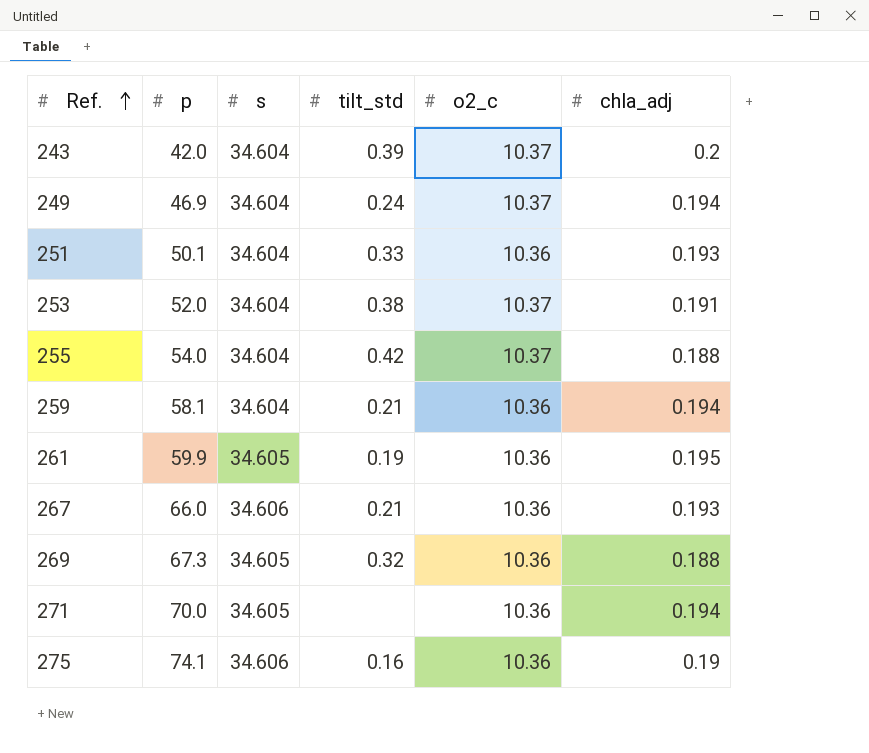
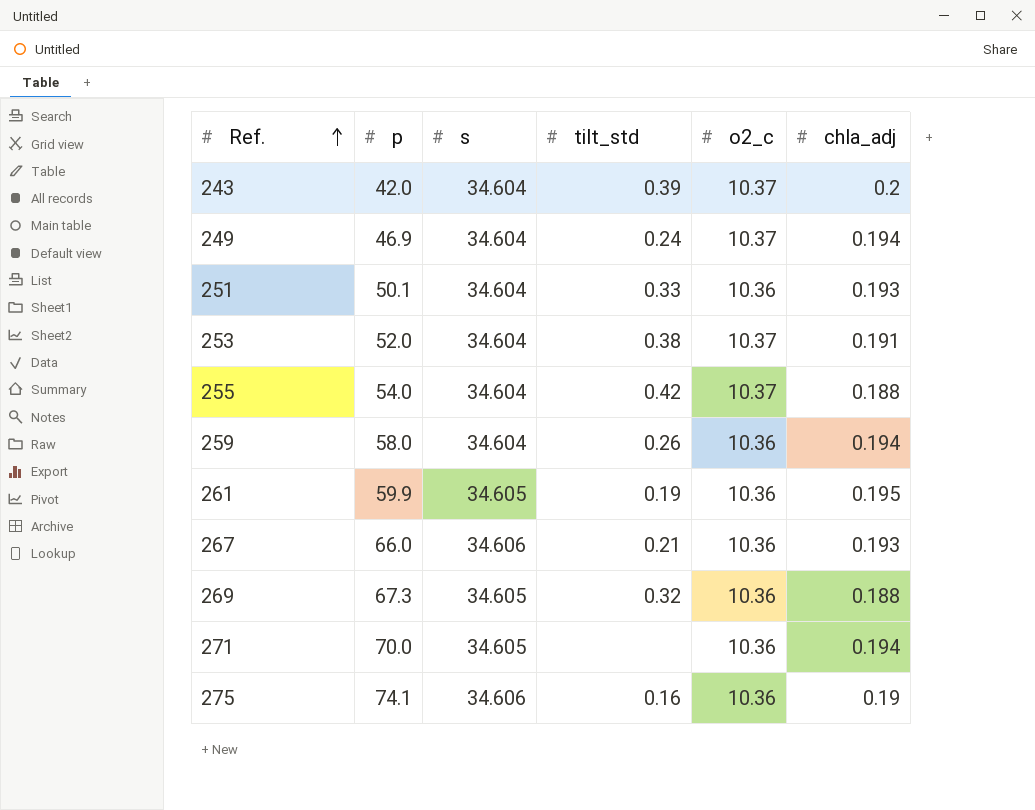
259 | p: 58.1 -> 58.0
259 | tilt_std: 0.21 -> 0.26

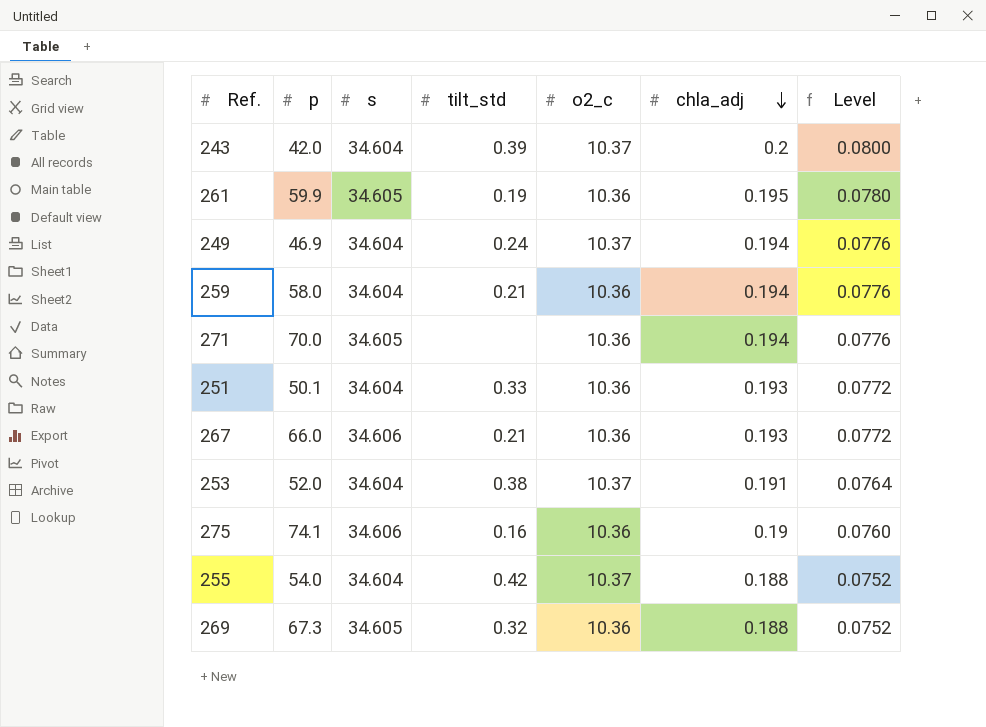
row order: Ref. ascending -> chla_adj descending
column Level | formula: none -> [chla_adj] * 0.4
259 | tilt_std: 0.26 -> 0.21

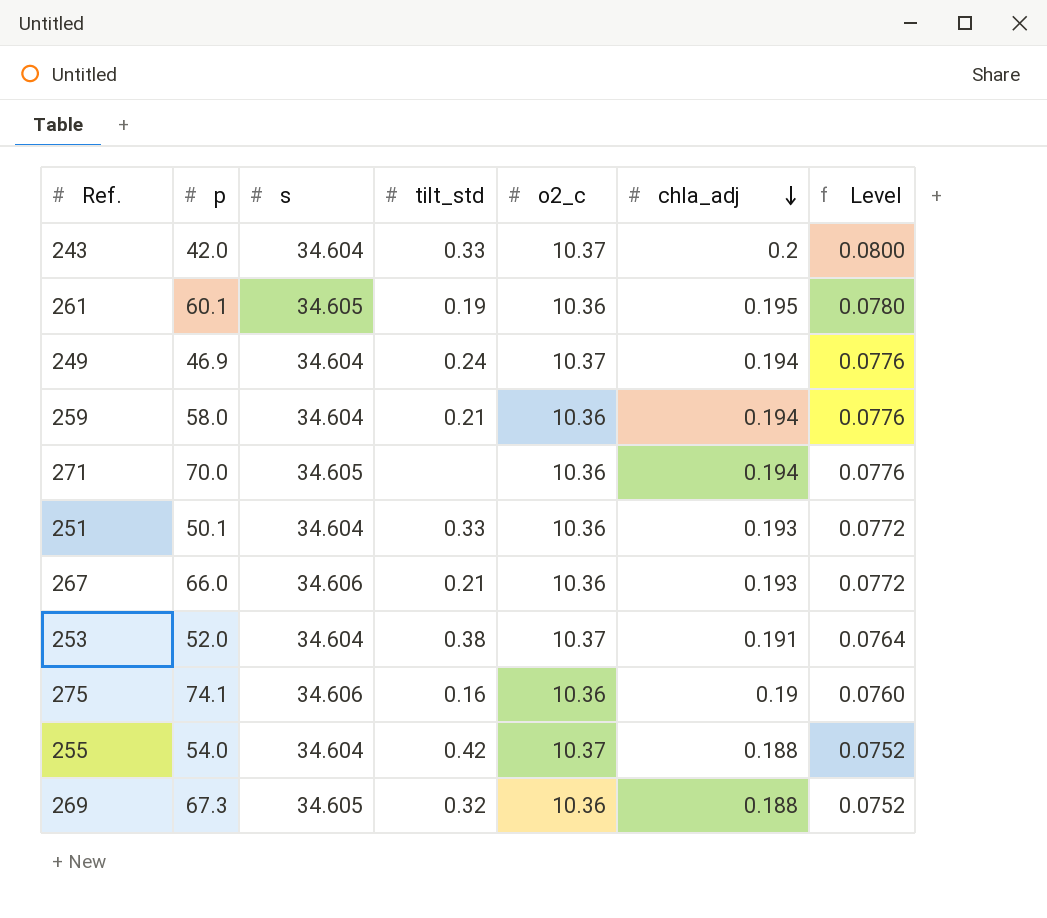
243 | tilt_std: 0.39 -> 0.33
261 | p: 59.9 -> 60.1

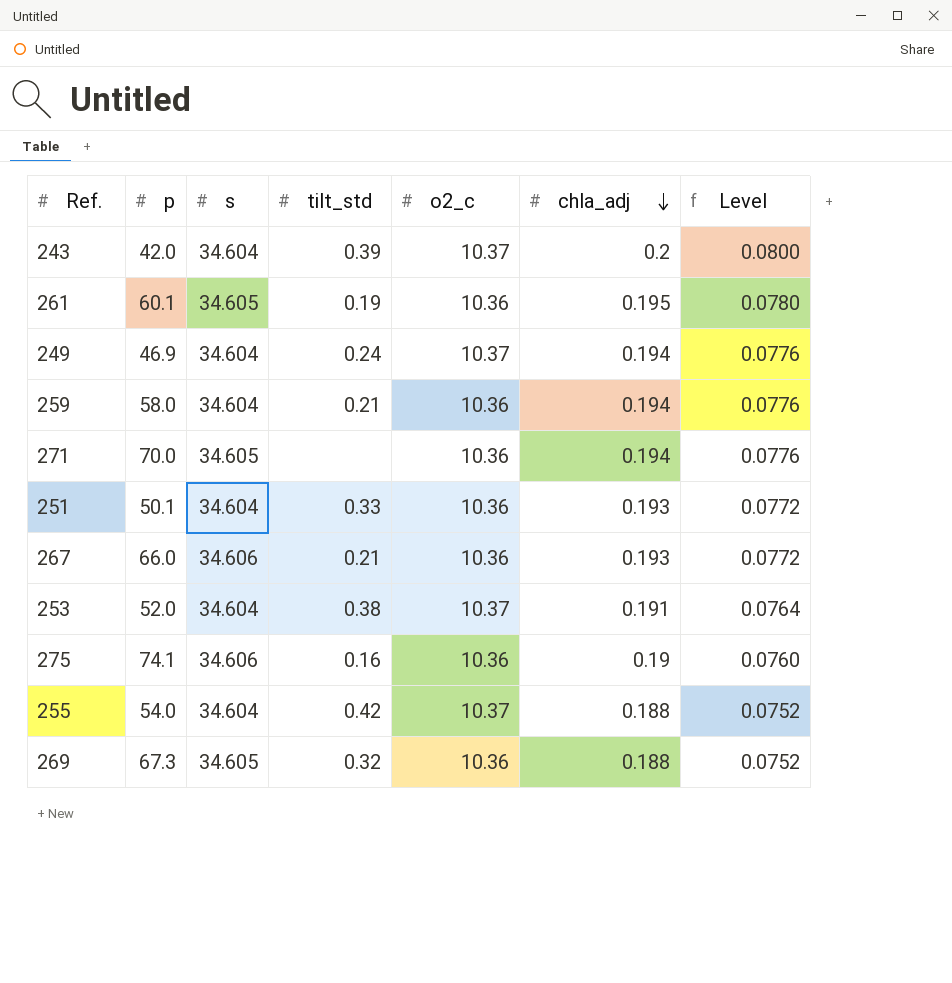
243 | tilt_std: 0.33 -> 0.39

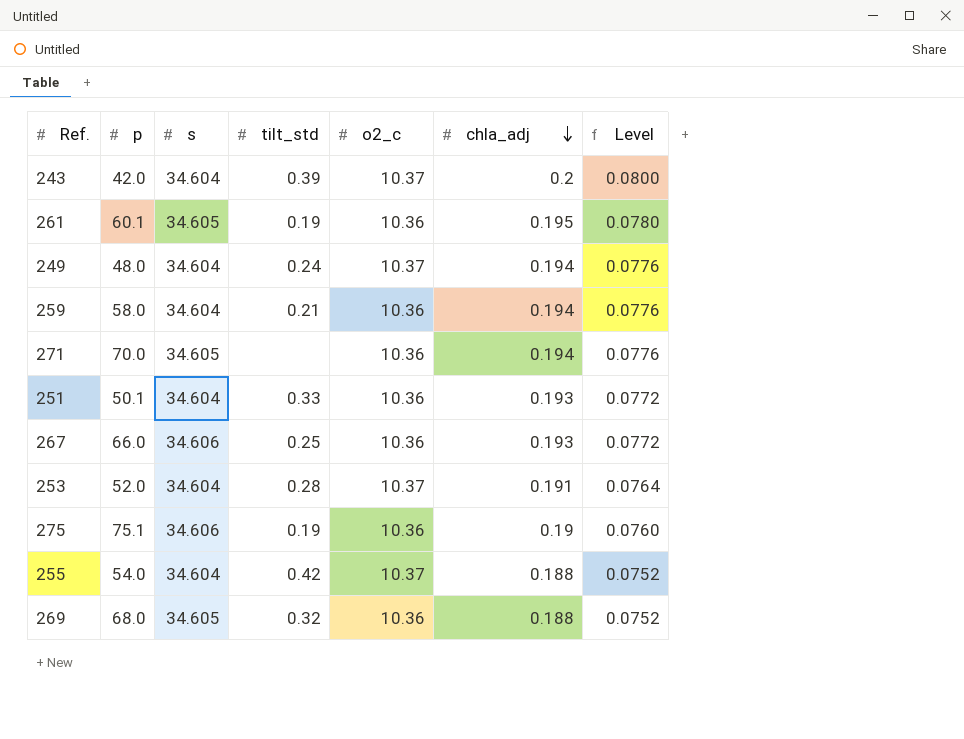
249 | p: 46.9 -> 48.0
267 | tilt_std: 0.21 -> 0.25
253 | tilt_std: 0.38 -> 0.28
275 | p: 74.1 -> 75.1
275 | tilt_std: 0.16 -> 0.19
269 | p: 67.3 -> 68.0

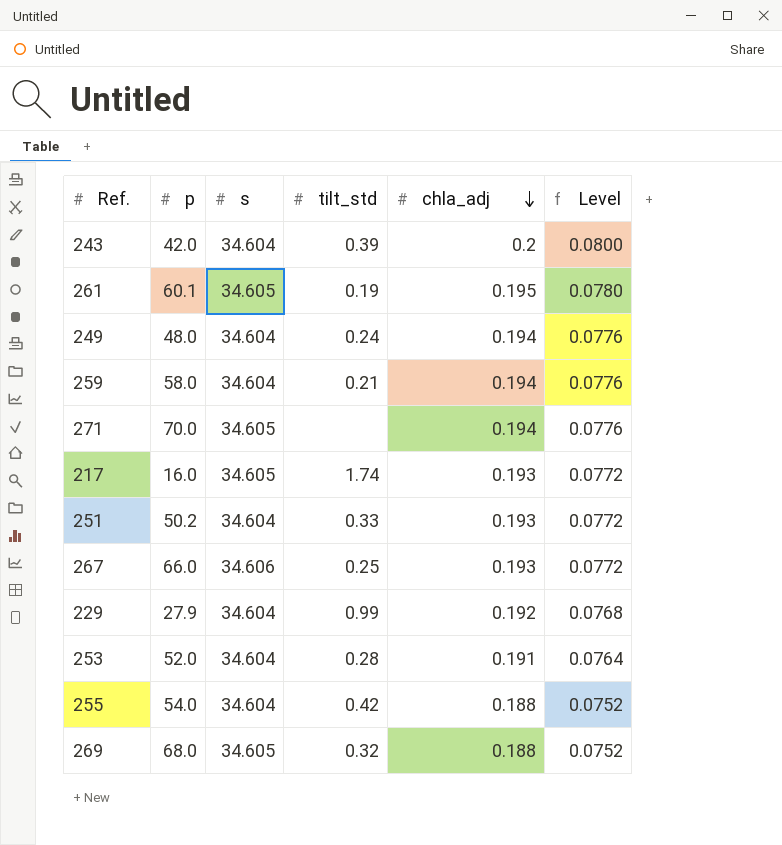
column o2_c | position: 5 -> none
row 275: 75.1 | 34.606 | 0.19 | 10.36 | 0.19 | 0.0760 -> none
row 217: none -> 16.0 | 34.605 | 1.74 | 0.193 | 0.0772
251 | p: 50.1 -> 50.2
row 229: none -> 27.9 | 34.604 | 0.99 | 0.192 | 0.0768

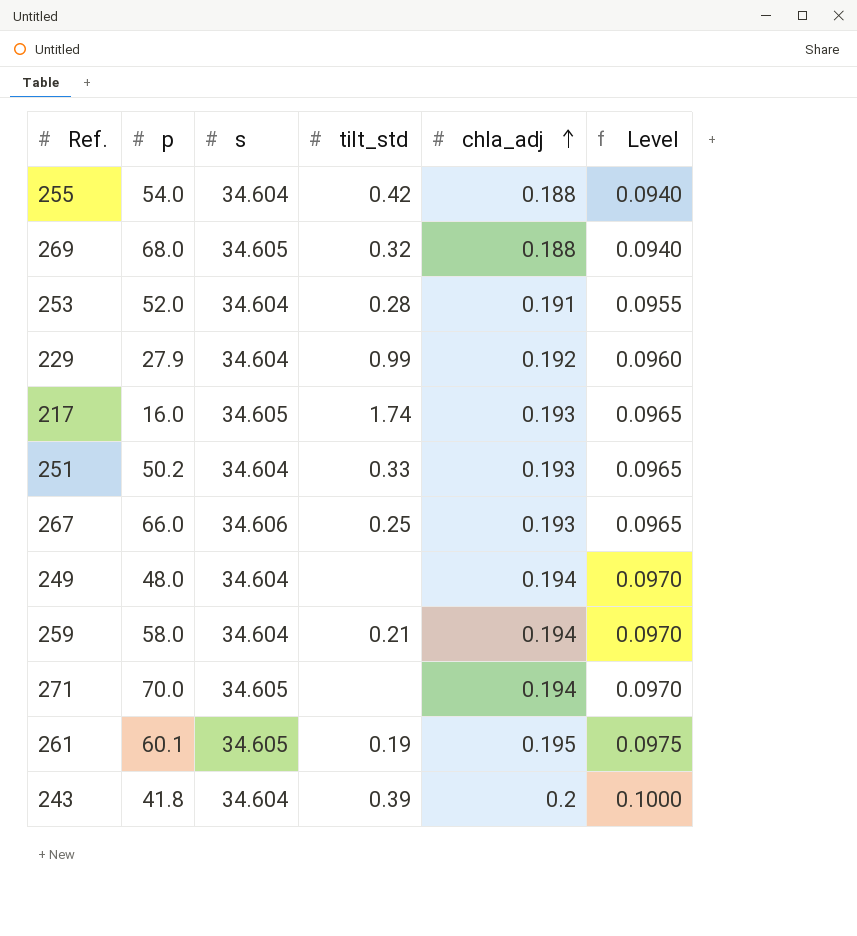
row order: chla_adj descending -> chla_adj ascending
column Level | formula: [chla_adj] * 0.4 -> [chla_adj] * 0.5
249 | tilt_std: 0.24 -> none
243 | p: 42.0 -> 41.8

